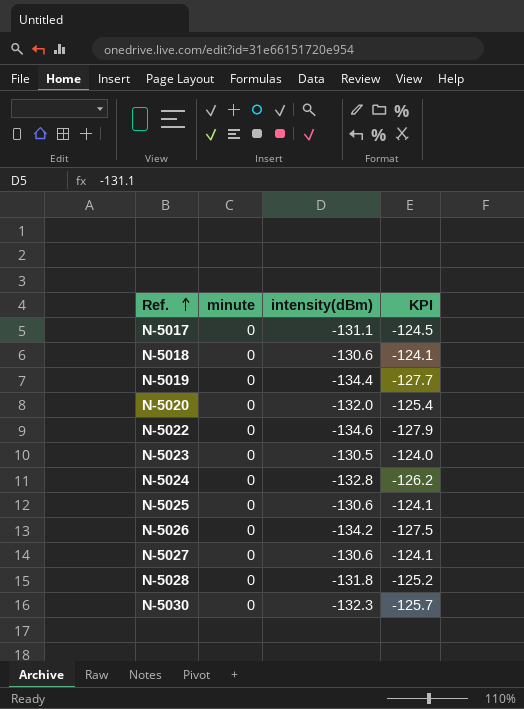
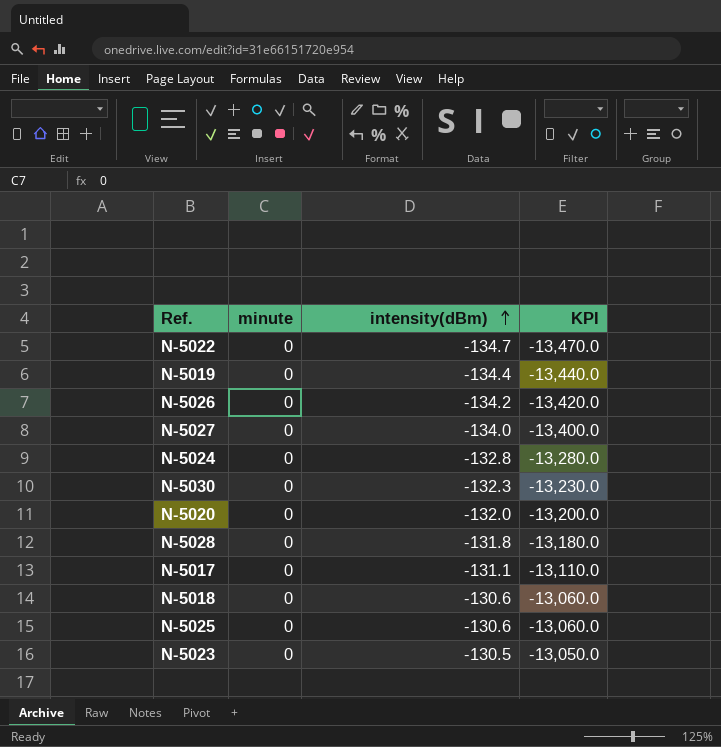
row order: Ref. ascending -> intensity(dBm) ascending
column KPI | formula: [intensity(dBm)] * 0.95 -> [intensity(dBm)] * 100
N-5022 | intensity(dBm): -134.6 -> -134.7
N-5027 | intensity(dBm): -130.6 -> -134.0

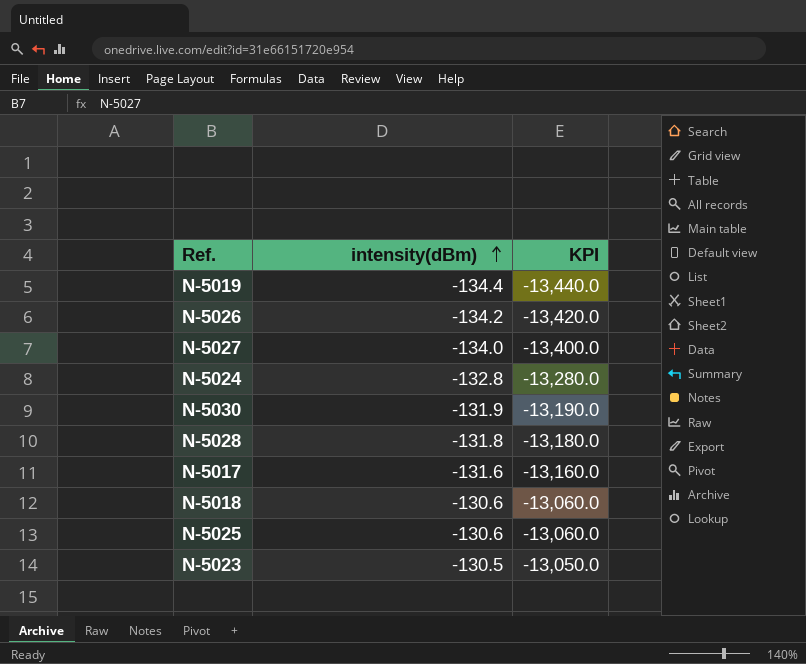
column minute | position: 2 -> none
row N-5022: 0 | -134.7 | -13,470.0 -> none
row N-5020: 0 | -132.0 | -13,200.0 -> none
N-5030 | intensity(dBm): -132.3 -> -131.9
N-5030 | KPI: -13,230.0 -> -13,190.0
N-5017 | intensity(dBm): -131.1 -> -131.6
N-5017 | KPI: -13,110.0 -> -13,160.0

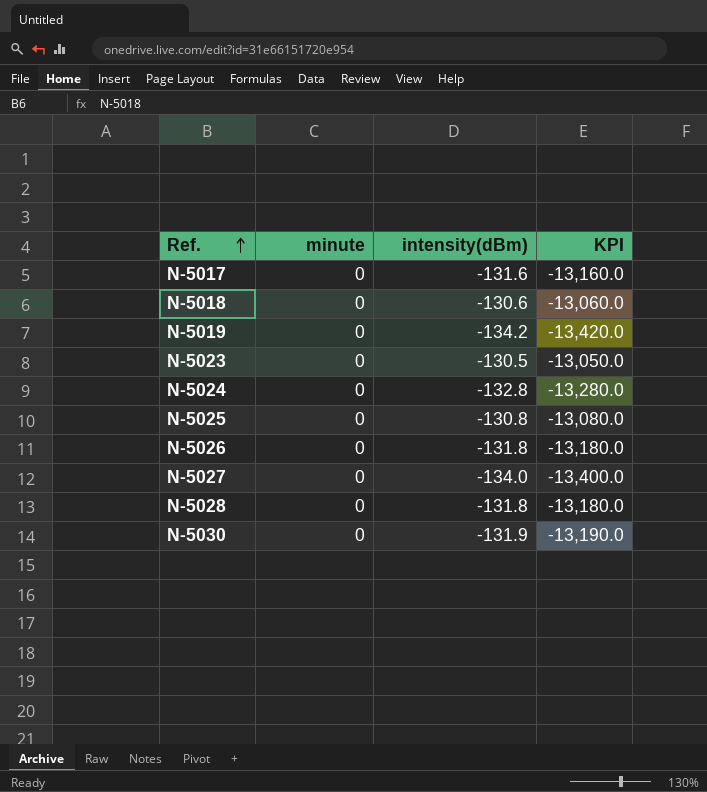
row order: intensity(dBm) ascending -> Ref. ascending
column minute | position: none -> 2
N-5019 | intensity(dBm): -134.4 -> -134.2
N-5019 | KPI: -13,440.0 -> -13,420.0
N-5025 | intensity(dBm): -130.6 -> -130.8
N-5025 | KPI: -13,060.0 -> -13,080.0
N-5026 | intensity(dBm): -134.2 -> -131.8
N-5026 | KPI: -13,420.0 -> -13,180.0

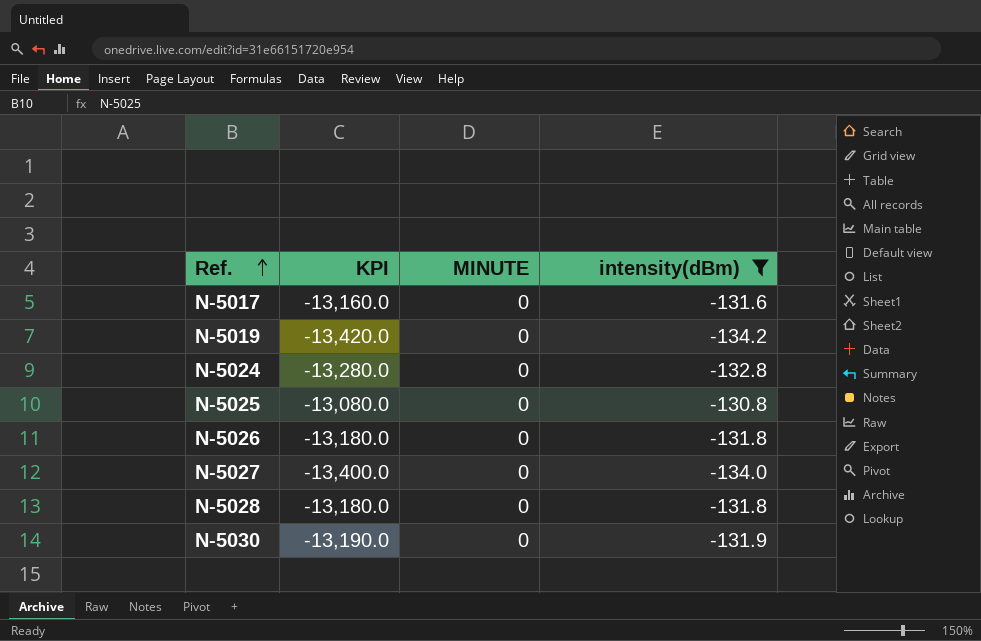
filter: none -> intensity(dBm) <= -130.8
column KPI | position: 4 -> 2
column name: minute -> MINUTE

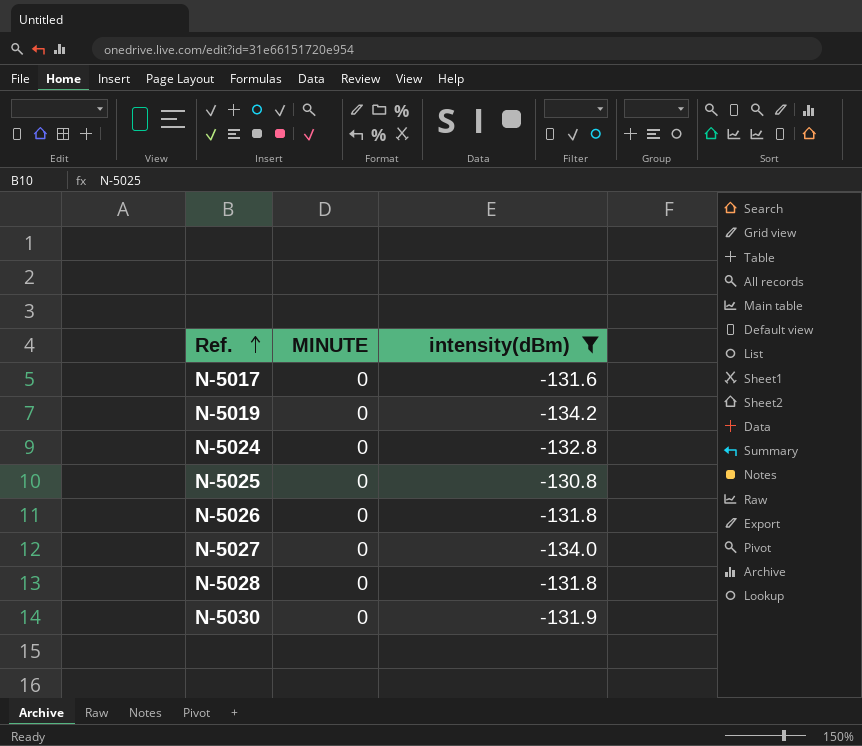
column KPI | formula: [intensity(dBm)] * 100 -> none

